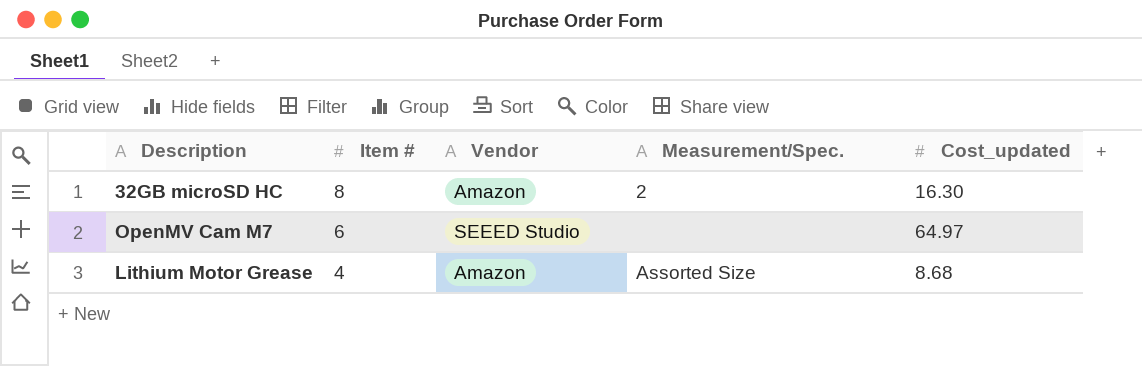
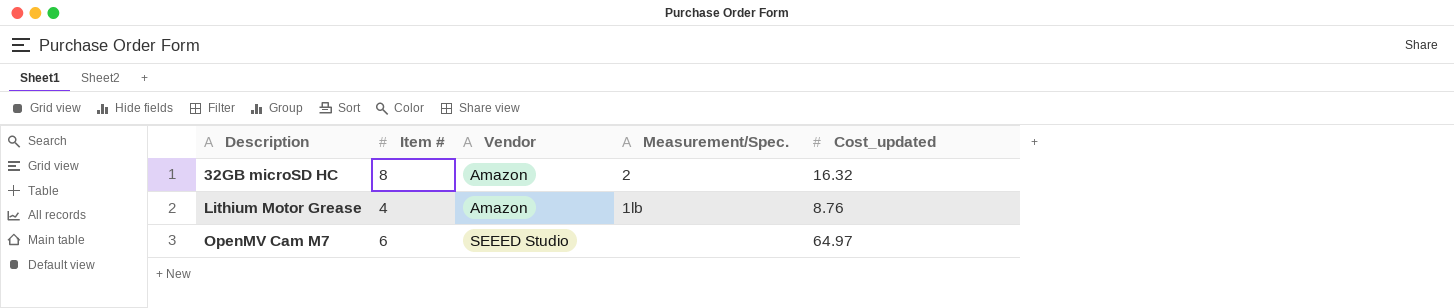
row order: Item # descending -> Description ascending
32GB microSD HC | Cost_updated: 16.30 -> 16.32
Lithium Motor Grease | Measurement/Spec.: Assorted Size -> 1lb
Lithium Motor Grease | Cost_updated: 8.68 -> 8.76

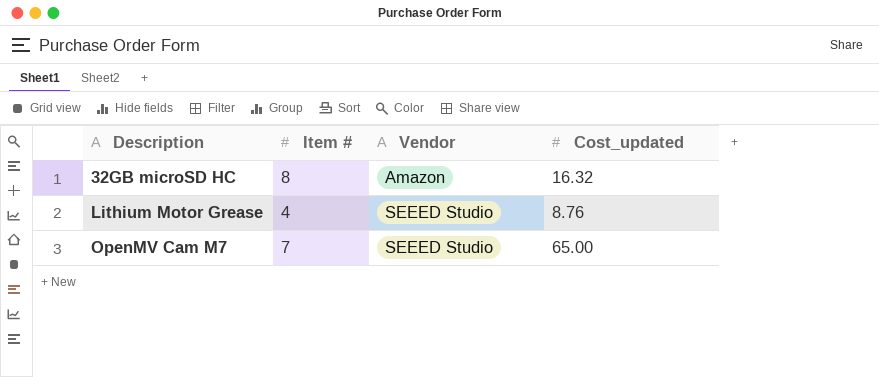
column Measurement/Spec. | position: 4 -> none
Lithium Motor Grease | Vendor: Amazon -> SEEED Studio
OpenMV Cam M7 | Item #: 6 -> 7
OpenMV Cam M7 | Cost_updated: 64.97 -> 65.00

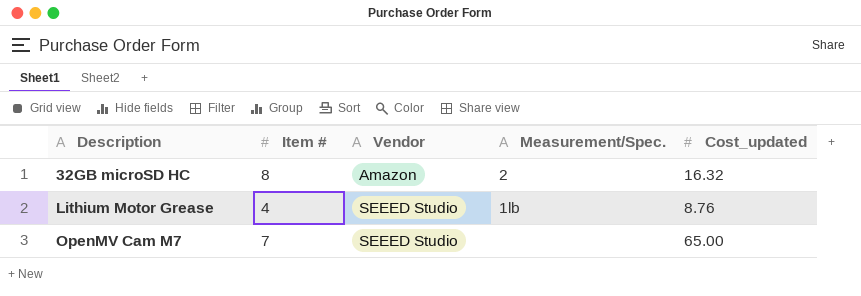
column Measurement/Spec. | position: none -> 4

